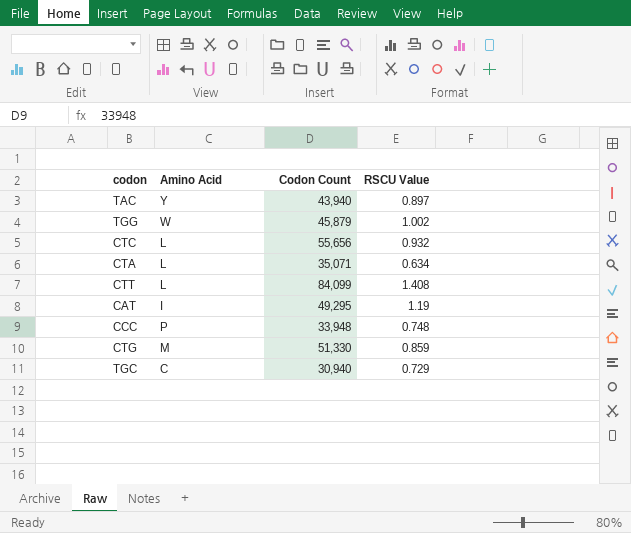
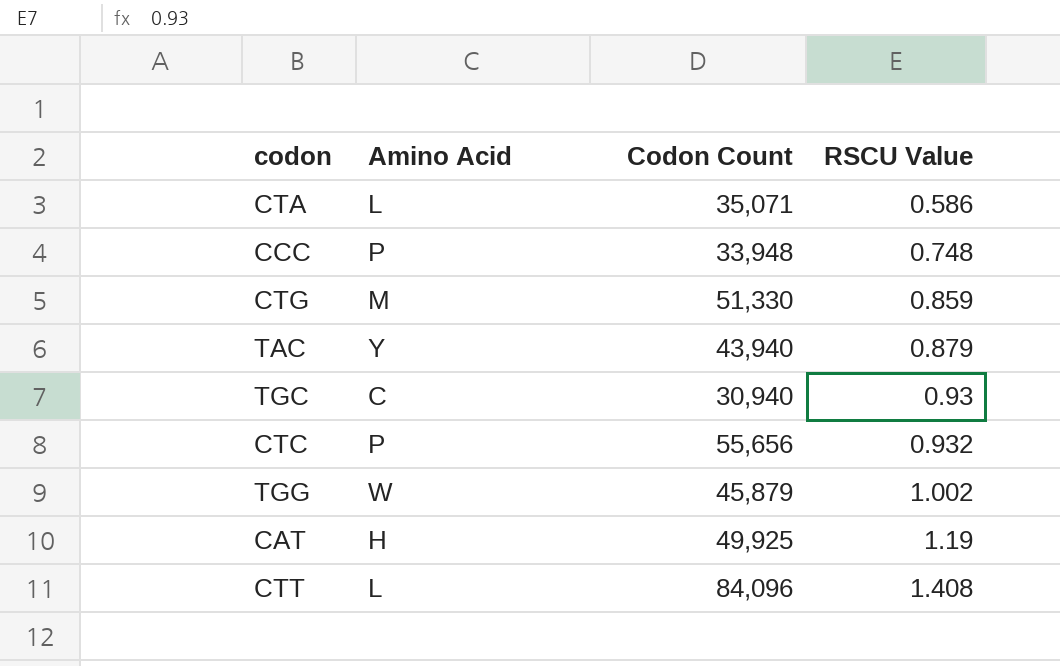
row order: none -> RSCU Value ascending
CTA | RSCU Value: 0.634 -> 0.586
TAC | RSCU Value: 0.897 -> 0.879
TGC | RSCU Value: 0.729 -> 0.93
CTC | Amino Acid: L -> P
CAT | Amino Acid: I -> H
CAT | Codon Count: 49,295 -> 49,925
CTT | Codon Count: 84,099 -> 84,096

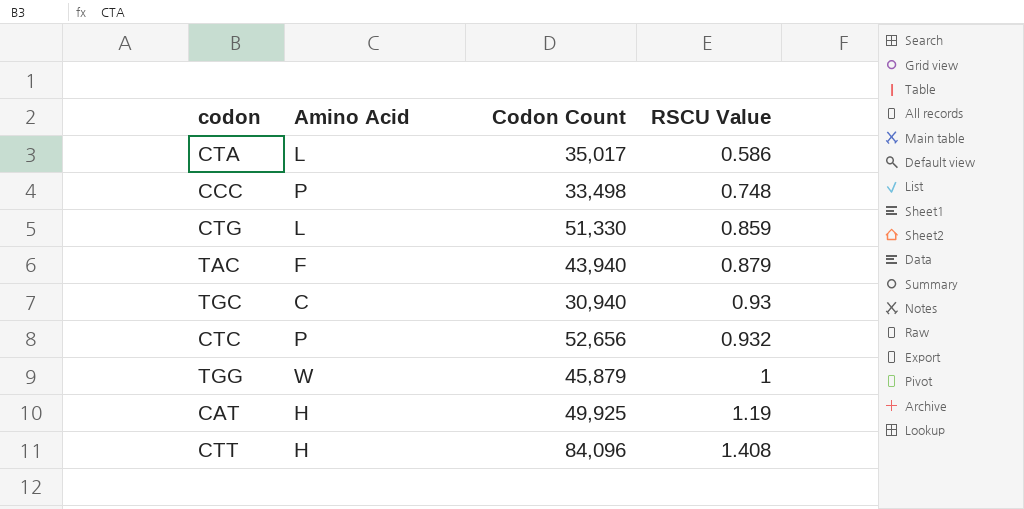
CTA | Codon Count: 35,071 -> 35,017
CCC | Codon Count: 33,948 -> 33,498
CTG | Amino Acid: M -> L
TAC | Amino Acid: Y -> F
CTC | Codon Count: 55,656 -> 52,656
TGG | RSCU Value: 1.002 -> 1
CTT | Amino Acid: L -> H

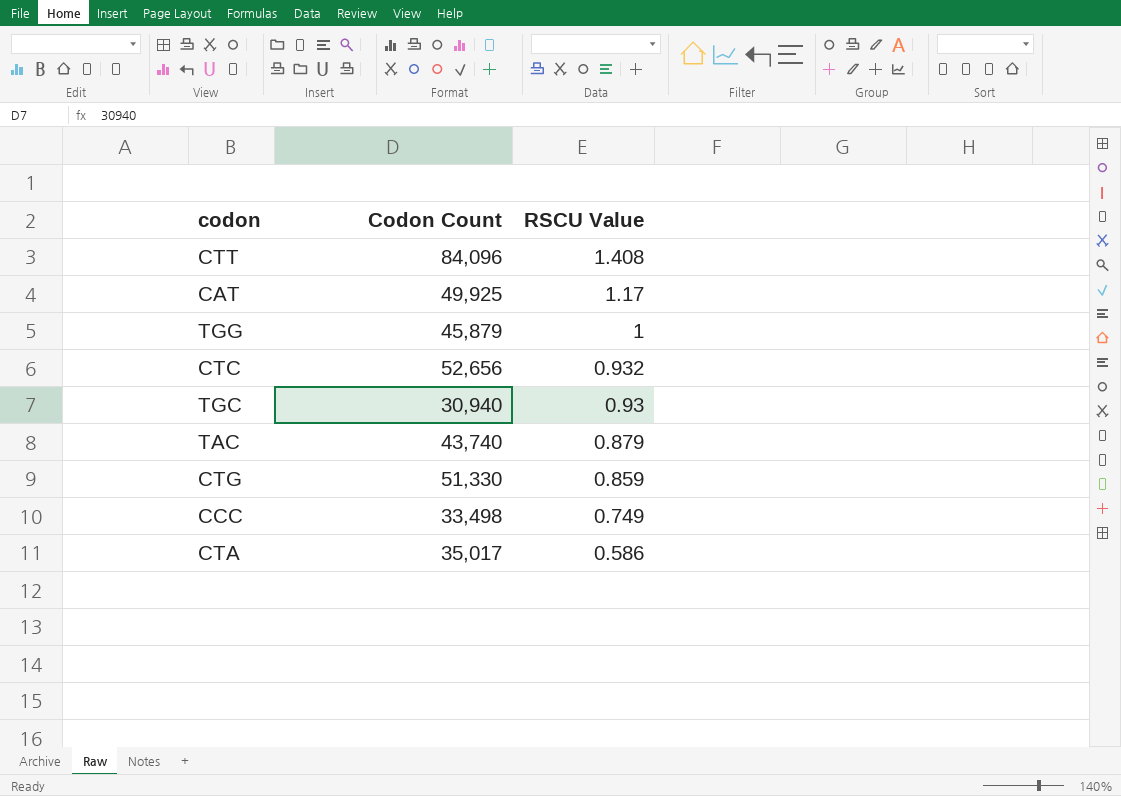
row order: RSCU Value ascending -> RSCU Value descending
column Amino Acid | position: 2 -> none
CAT | RSCU Value: 1.19 -> 1.17
TAC | Codon Count: 43,940 -> 43,740
CCC | RSCU Value: 0.748 -> 0.749

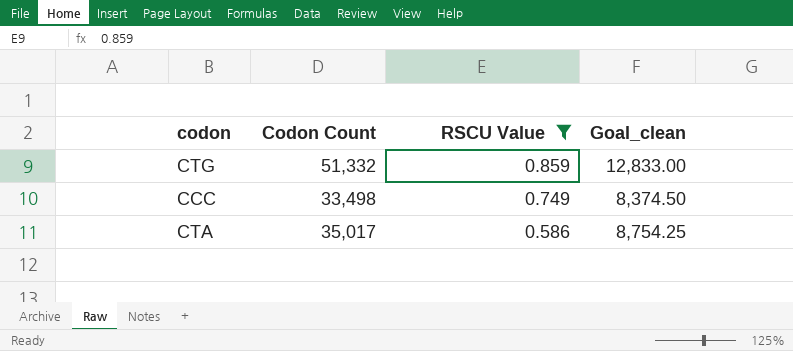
filter: none -> RSCU Value <= 0.859
column Goal_clean | formula: none -> [Codon Count] * 0.25
CTG | Codon Count: 51,330 -> 51,332

